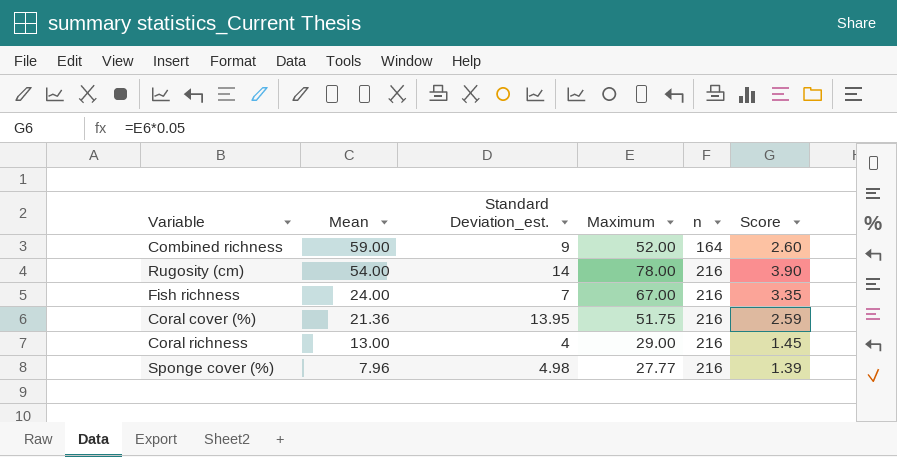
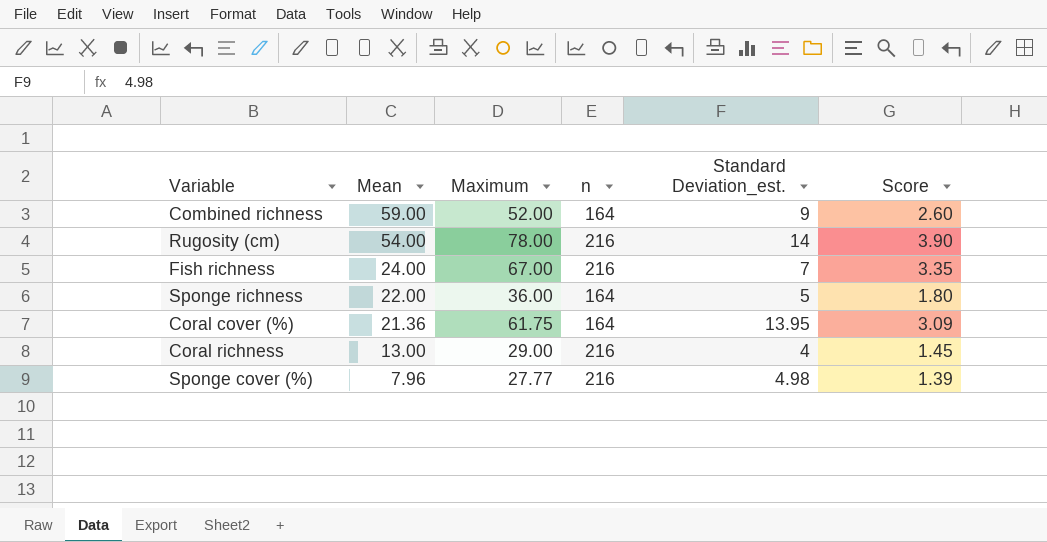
column Standard Deviation_est. | position: 3 -> 5
row Sponge richness: none -> 22.00 | 36.00 | 164 | 5 | 1.80
Coral cover (%) | Maximum: 51.75 -> 61.75
Coral cover (%) | n: 216 -> 164
Coral cover (%) | Score: 2.59 -> 3.09

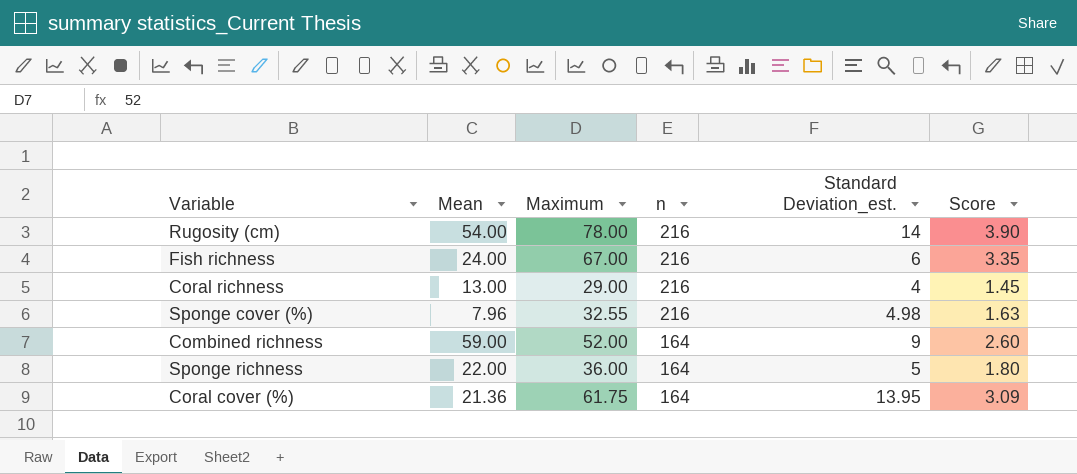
row order: Mean descending -> n descending
Fish richness | Standard Deviation_est.: 7 -> 6
Sponge cover (%) | Maximum: 27.77 -> 32.55
Sponge cover (%) | Score: 1.39 -> 1.63

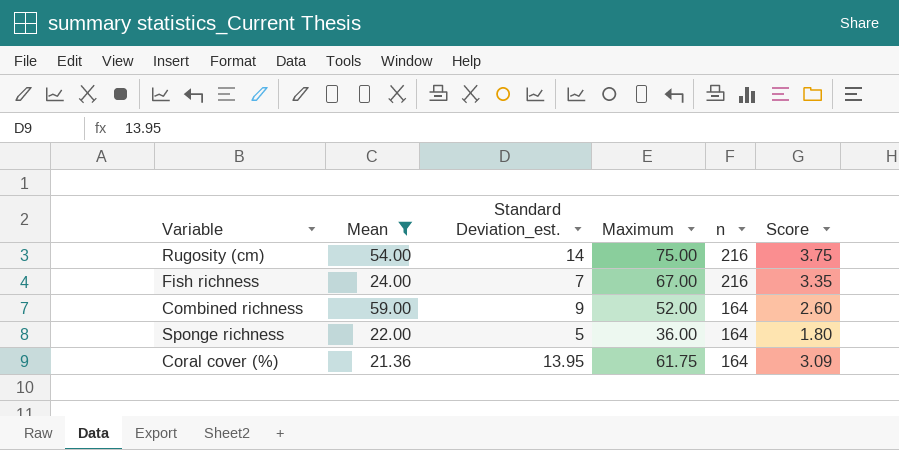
filter: none -> Mean >= 21.36
column Standard Deviation_est. | position: 5 -> 3
Rugosity (cm) | Maximum: 78.00 -> 75.00
Rugosity (cm) | Score: 3.90 -> 3.75
Fish richness | Standard Deviation_est.: 6 -> 7

